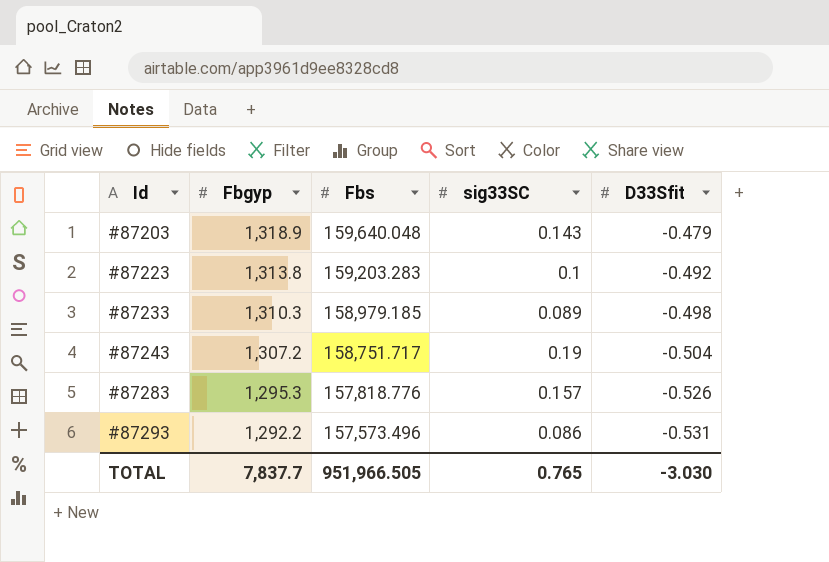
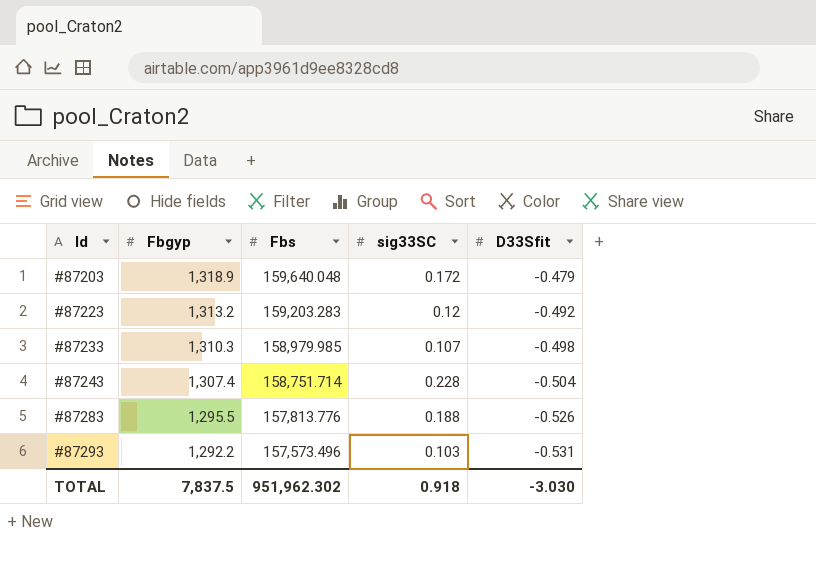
#87203 | sig33SC: 0.143 -> 0.172
#87223 | Fbgyp: 1,313.8 -> 1,313.2
#87223 | sig33SC: 0.1 -> 0.12
#87233 | Fbs: 158,979.185 -> 158,979.985
#87233 | sig33SC: 0.089 -> 0.107
#87243 | Fbgyp: 1,307.2 -> 1,307.4
#87243 | Fbs: 158,751.717 -> 158,751.714
#87243 | sig33SC: 0.19 -> 0.228
#87283 | Fbgyp: 1,295.3 -> 1,295.5
#87283 | Fbs: 157,818.776 -> 157,813.776
#87283 | sig33SC: 0.157 -> 0.188
#87293 | sig33SC: 0.086 -> 0.103
TOTAL | Fbgyp: 7,837.7 -> 7,837.5
TOTAL | Fbs: 951,966.505 -> 951,962.302
TOTAL | sig33SC: 0.765 -> 0.918

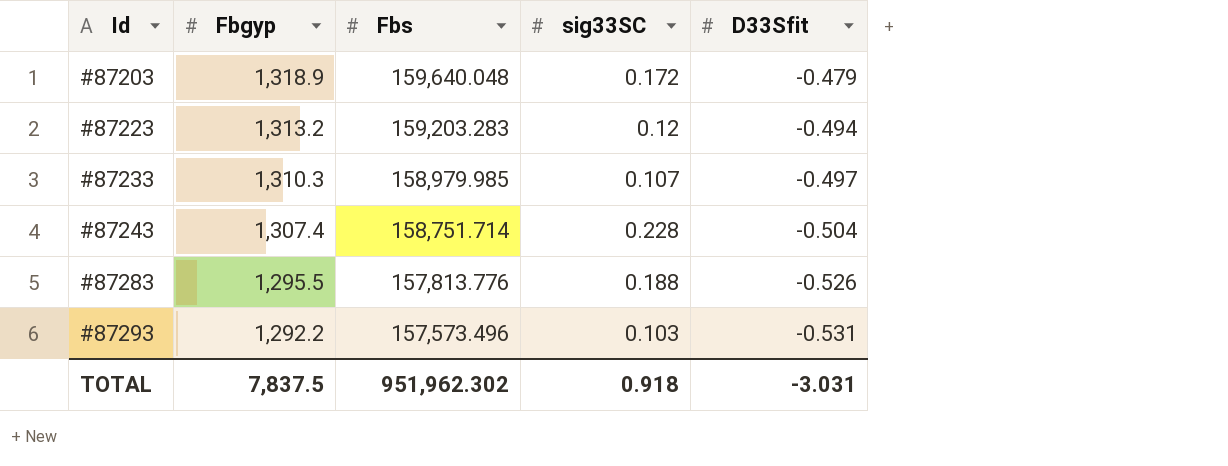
#87223 | D33Sfit: -0.492 -> -0.494
#87233 | D33Sfit: -0.498 -> -0.497
TOTAL | D33Sfit: -3.030 -> -3.031

